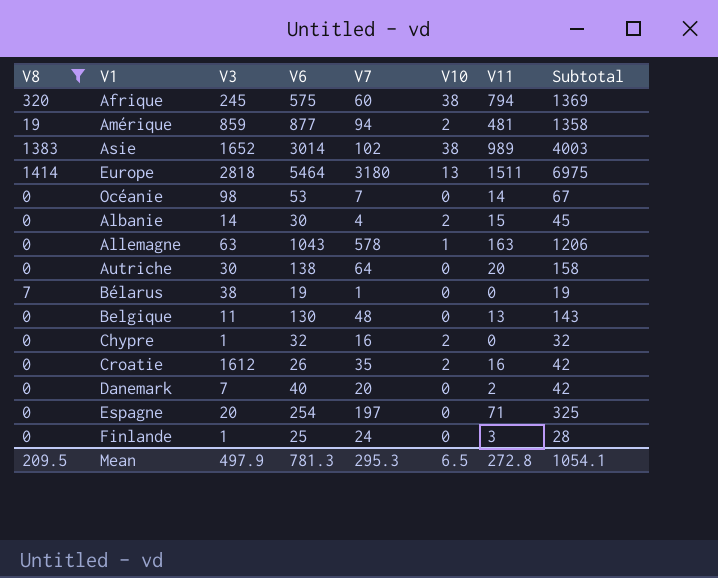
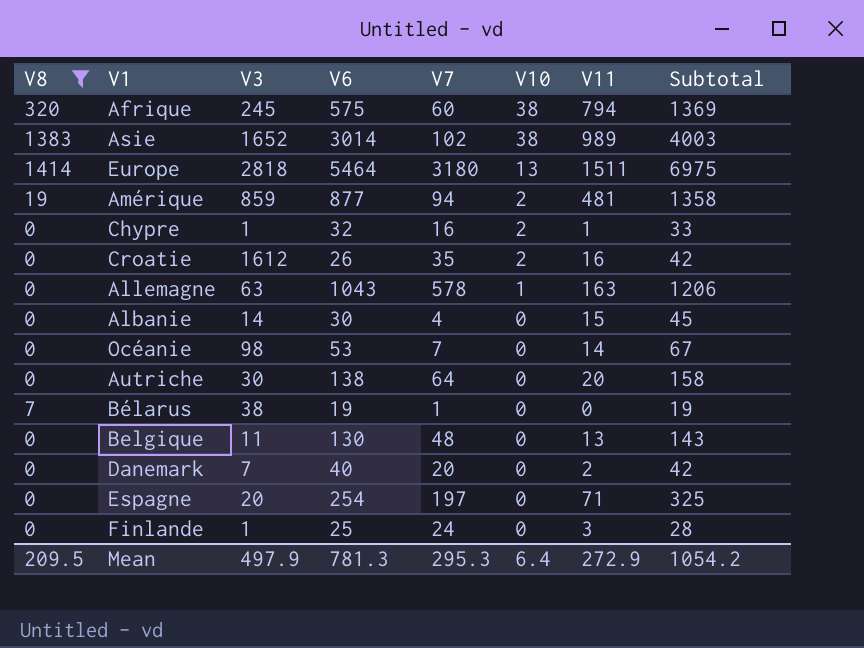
row order: none -> V10 descending
Chypre | V11: 0 -> 1
Chypre | Subtotal: 32 -> 33
Albanie | V10: 2 -> 0
Mean | V10: 6.5 -> 6.4
Mean | V11: 272.8 -> 272.9
Mean | Subtotal: 1054.1 -> 1054.2

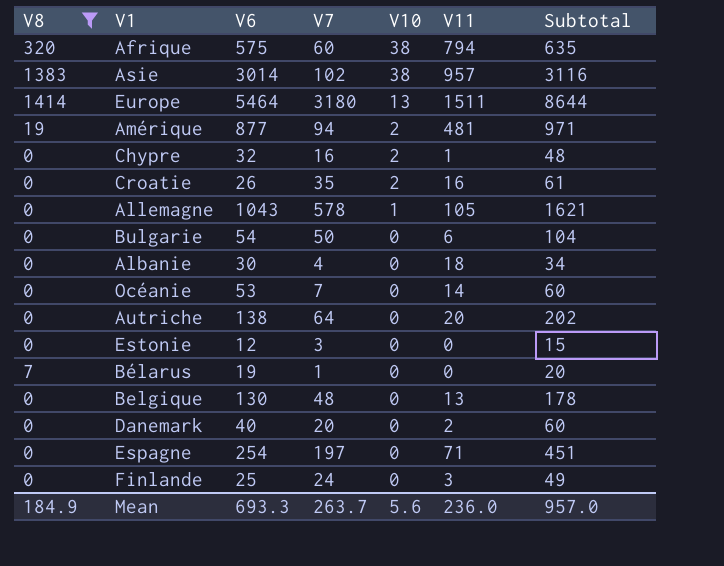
column V3 | position: 3 -> none
column Subtotal | formula: [V6] + [V11] -> [V6] + [V7]
Asie | V11: 989 -> 957
Allemagne | V11: 163 -> 105
row Bulgarie: none -> 0 | 54 | 50 | 0 | 6 | 104
Albanie | V11: 15 -> 18
row Estonie: none -> 0 | 12 | 3 | 0 | 0 | 15
Mean | V8: 209.5 -> 184.9
Mean | V6: 781.3 -> 693.3
Mean | V7: 295.3 -> 263.7
Mean | V10: 6.4 -> 5.6
Mean | V11: 272.9 -> 236.0
Mean | Subtotal: 1054.2 -> 957.0

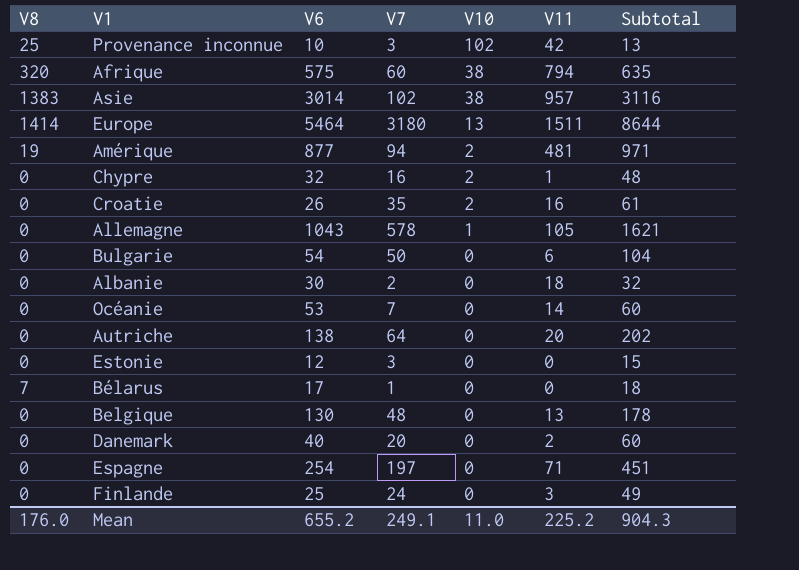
filter: V8 != 25 -> none
Albanie | V7: 4 -> 2
Albanie | Subtotal: 34 -> 32
Bélarus | V6: 19 -> 17
Bélarus | Subtotal: 20 -> 18
Mean | V8: 184.9 -> 176.0
Mean | V6: 693.3 -> 655.2
Mean | V7: 263.7 -> 249.1
Mean | V10: 5.6 -> 11.0
Mean | V11: 236.0 -> 225.2
Mean | Subtotal: 957.0 -> 904.3

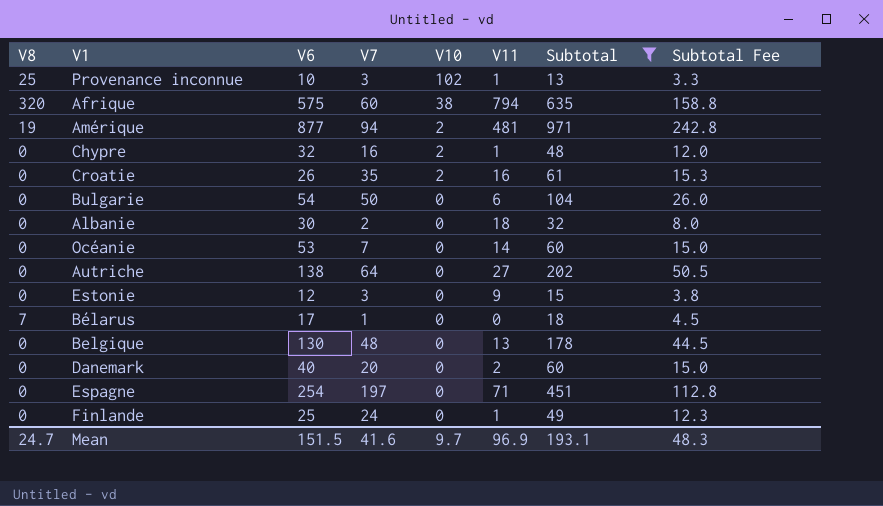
filter: none -> Subtotal <= 971
column Subtotal Fee | formula: none -> [Subtotal] * 0.25
Provenance inconnue | V11: 42 -> 1
Autriche | V11: 20 -> 27
Estonie | V11: 0 -> 9
Finlande | V11: 3 -> 1
Mean | V8: 176.0 -> 24.7
Mean | V6: 655.2 -> 151.5
Mean | V7: 249.1 -> 41.6
Mean | V10: 11.0 -> 9.7
Mean | V11: 225.2 -> 96.9
Mean | Subtotal: 904.3 -> 193.1

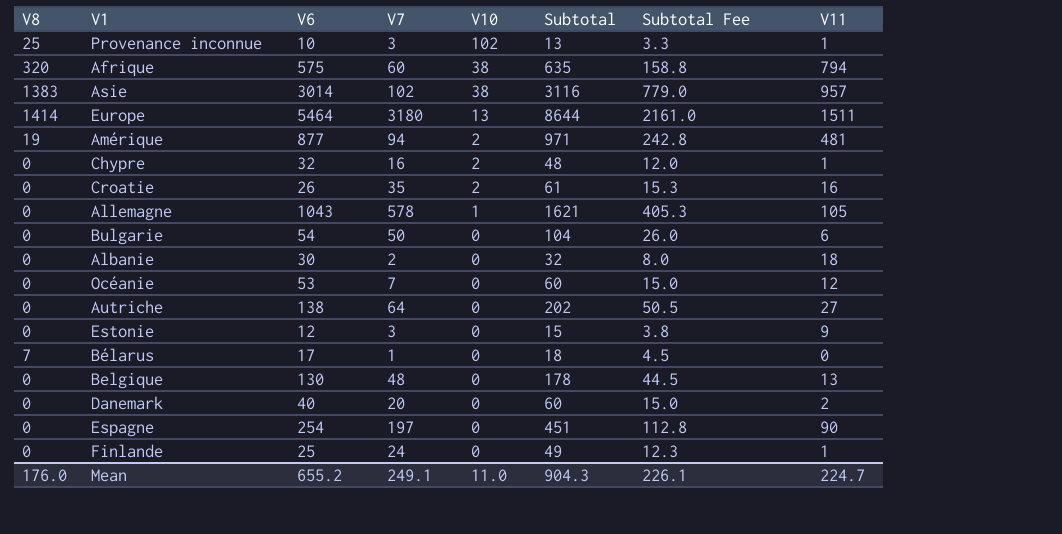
filter: Subtotal <= 971 -> none
column V11 | position: 6 -> 8
Océanie | V11: 14 -> 12
Espagne | V11: 71 -> 90
Mean | V8: 24.7 -> 176.0
Mean | V6: 151.5 -> 655.2
Mean | V7: 41.6 -> 249.1
Mean | V10: 9.7 -> 11.0
Mean | Subtotal: 193.1 -> 904.3
Mean | Subtotal Fee: 48.3 -> 226.1
Mean | V11: 96.9 -> 224.7

